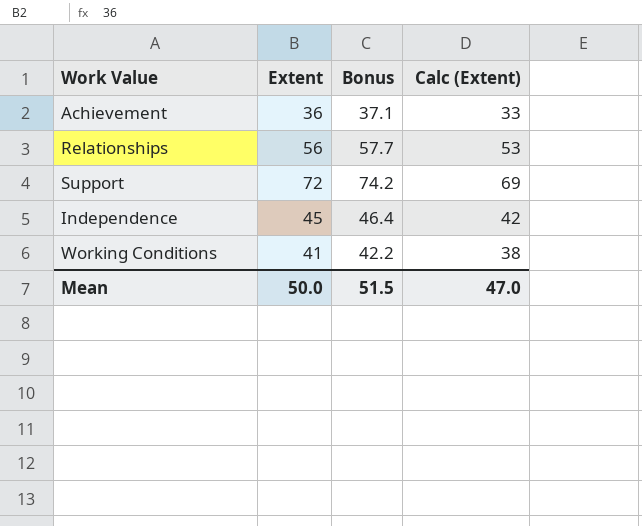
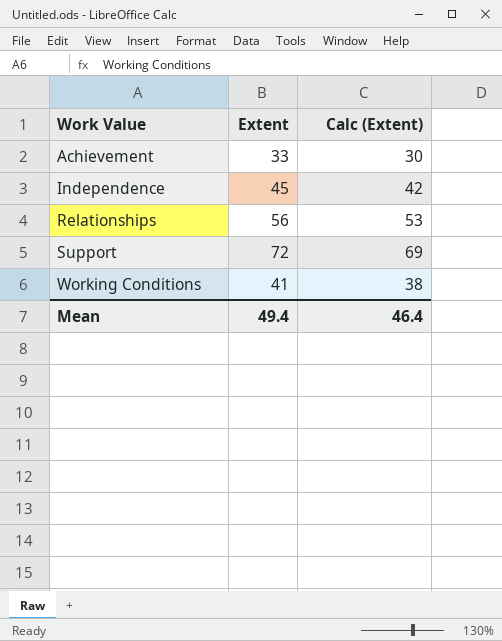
row order: none -> Work Value ascending
column Bonus | formula: [Extent] * 1.03 -> none
Achievement | Extent: 36 -> 33
Achievement | Calc (Extent): 33 -> 30
Mean | Extent: 50.0 -> 49.4
Mean | Calc (Extent): 47.0 -> 46.4

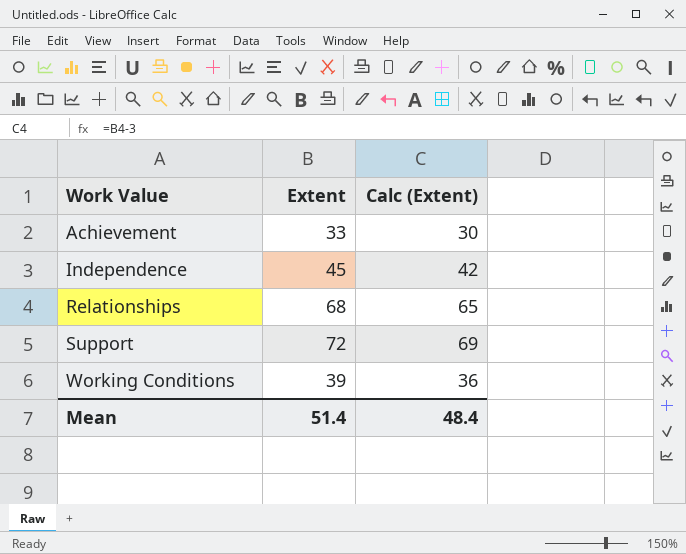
Relationships | Extent: 56 -> 68
Relationships | Calc (Extent): 53 -> 65
Working Conditions | Extent: 41 -> 39
Working Conditions | Calc (Extent): 38 -> 36
Mean | Extent: 49.4 -> 51.4
Mean | Calc (Extent): 46.4 -> 48.4

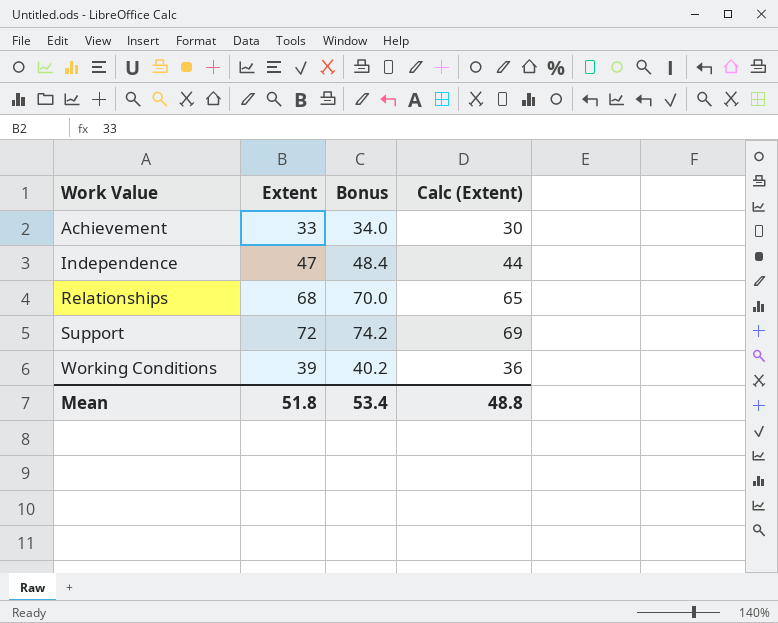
column Bonus | formula: none -> [Extent] * 1.03
Independence | Extent: 45 -> 47
Independence | Calc (Extent): 42 -> 44
Mean | Extent: 51.4 -> 51.8
Mean | Calc (Extent): 48.4 -> 48.8

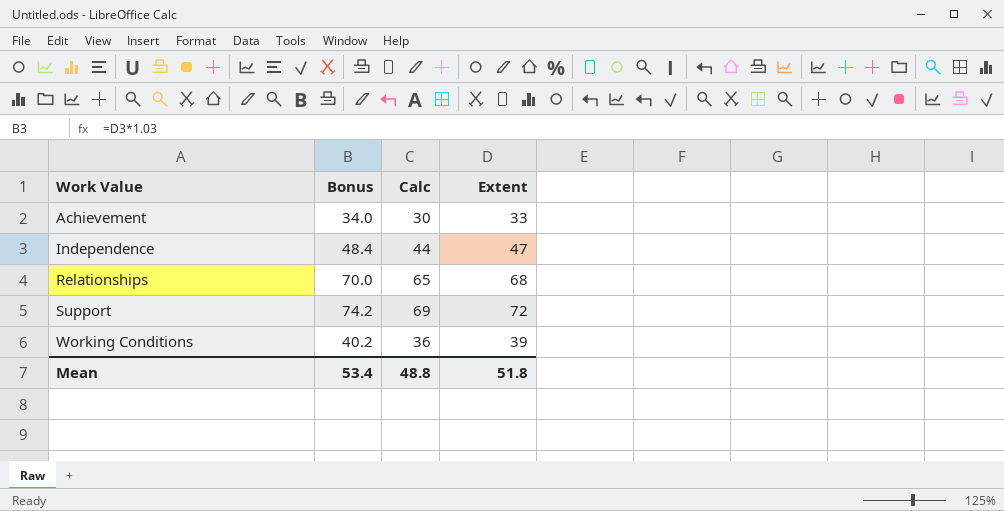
column name: Calc (Extent) -> Calc
column Extent | position: 2 -> 4

